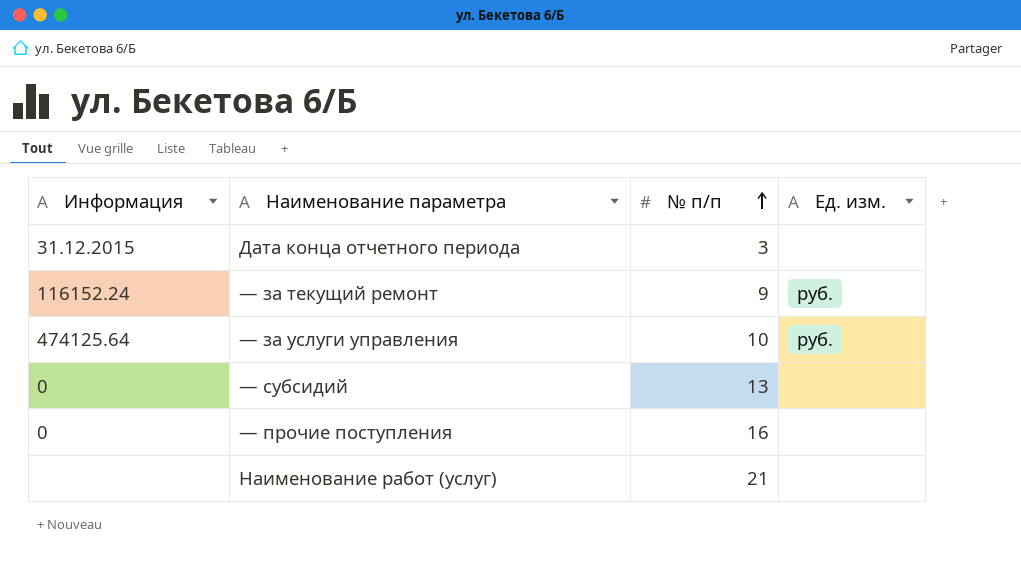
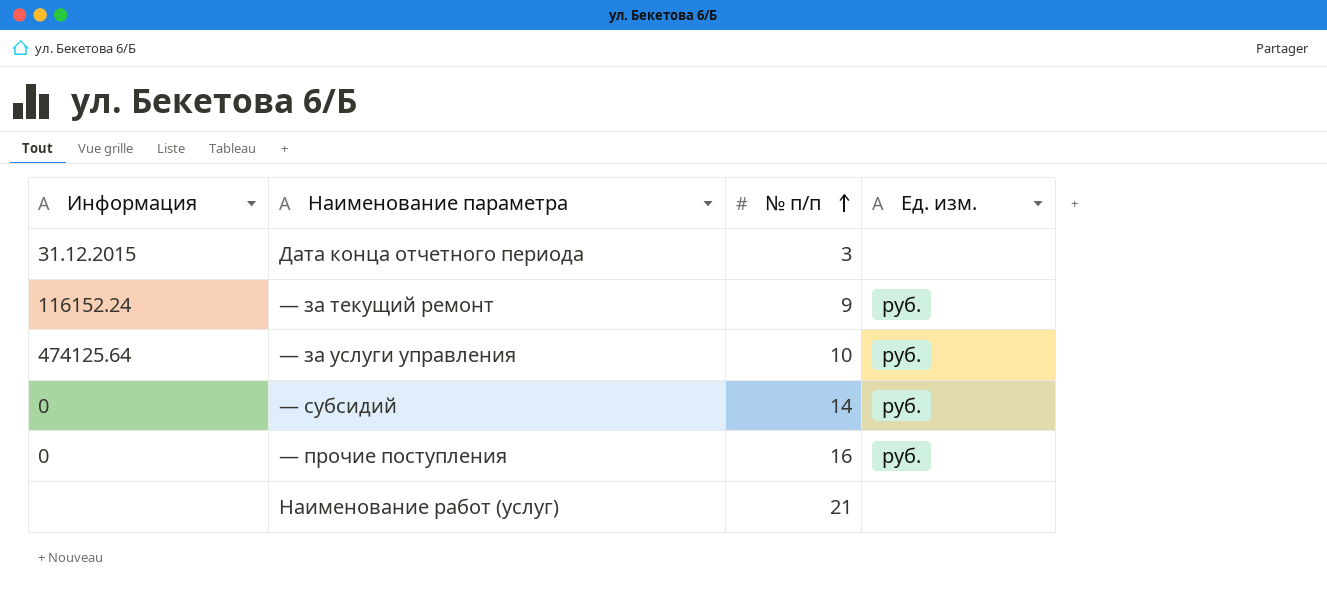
— субсидий | № п/п: 13 -> 14
— субсидий | Ед. изм.: none -> руб.
— прочие поступления | Ед. изм.: none -> руб.

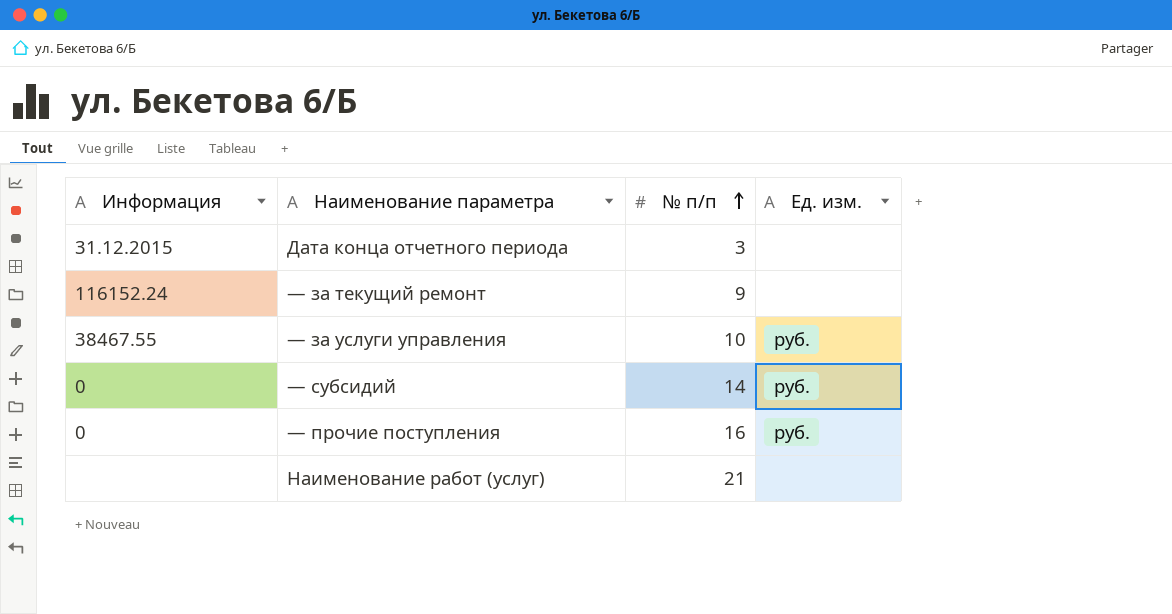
— за текущий ремонт | Ед. изм.: руб. -> none
— за услуги управления | Информация: 474125.64 -> 38467.55

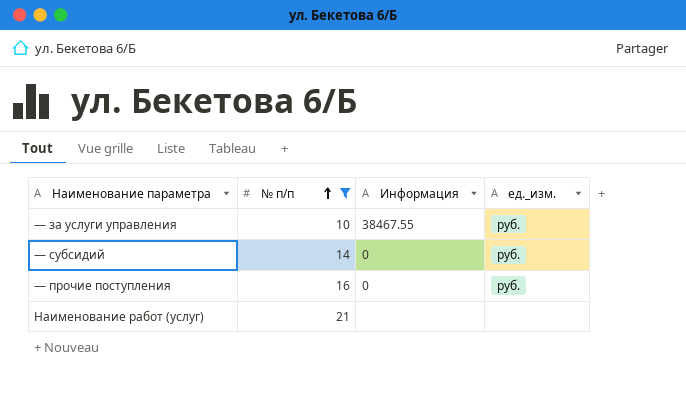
filter: none -> № п/п >= 10
column Информация | position: 1 -> 3
column name: Ед. изм. -> ед._изм.

